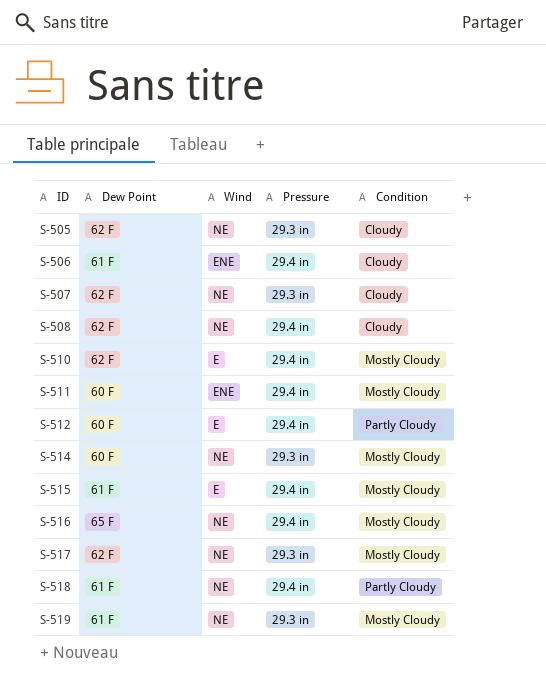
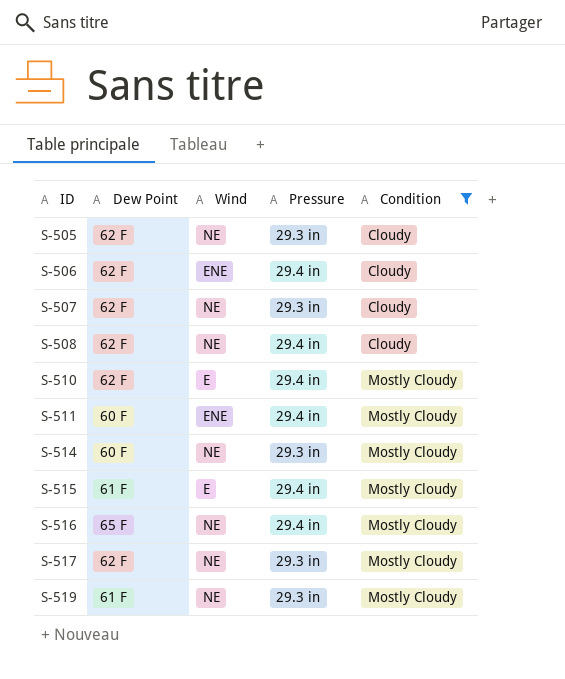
filter: none -> Condition != Partly Cloudy
S-506 | Dew Point: 61 F -> 62 F

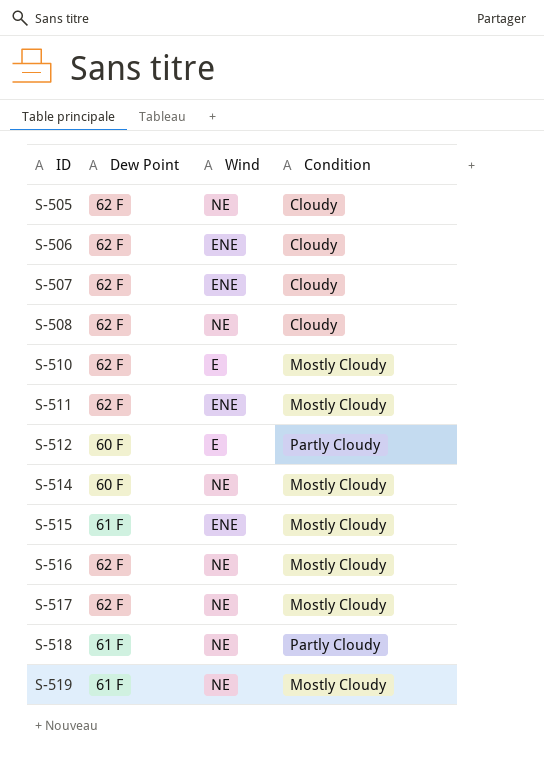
filter: Condition != Partly Cloudy -> none
column Pressure | position: 4 -> none
S-507 | Wind: NE -> ENE
S-511 | Dew Point: 60 F -> 62 F
S-515 | Wind: E -> ENE
S-516 | Dew Point: 65 F -> 62 F

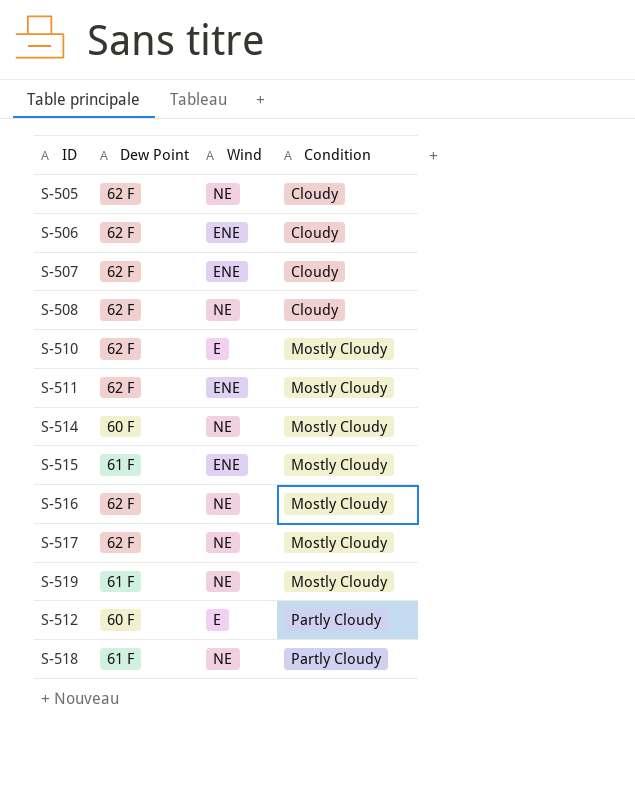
row order: ID ascending -> Condition ascending

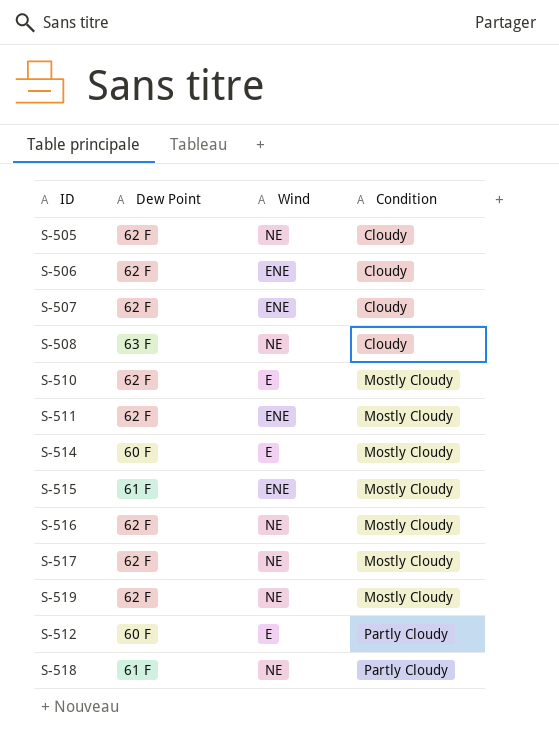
S-508 | Dew Point: 62 F -> 63 F
S-514 | Wind: NE -> E
S-519 | Dew Point: 61 F -> 62 F

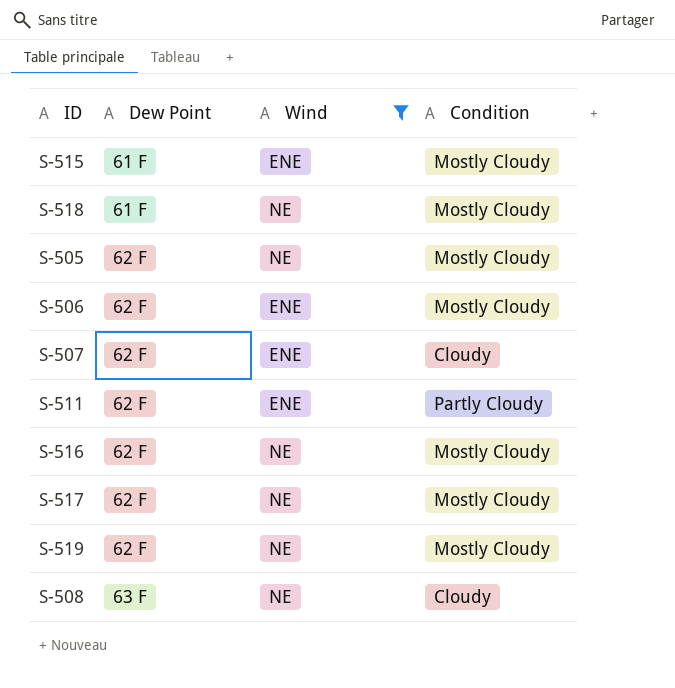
filter: none -> Wind != E
row order: Condition ascending -> Dew Point ascending
S-518 | Condition: Partly Cloudy -> Mostly Cloudy
S-505 | Condition: Cloudy -> Mostly Cloudy
S-506 | Condition: Cloudy -> Mostly Cloudy
S-511 | Condition: Mostly Cloudy -> Partly Cloudy

